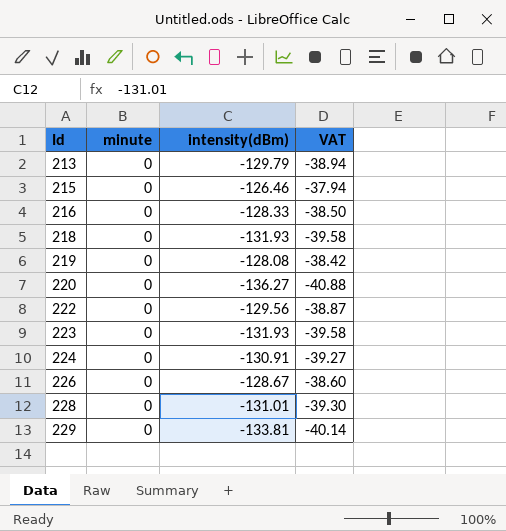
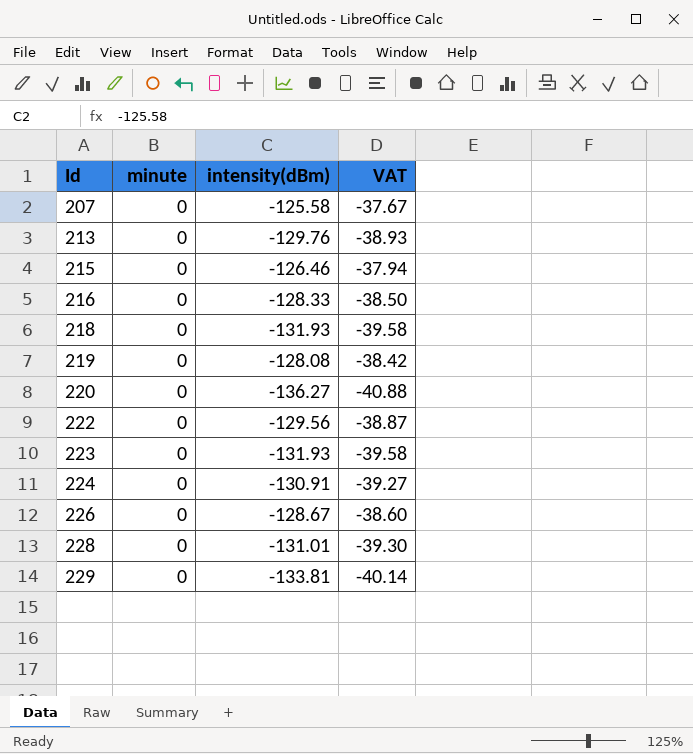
row 207: none -> 0 | -125.58 | -37.67
213 | intensity(dBm): -129.79 -> -129.76
213 | VAT: -38.94 -> -38.93

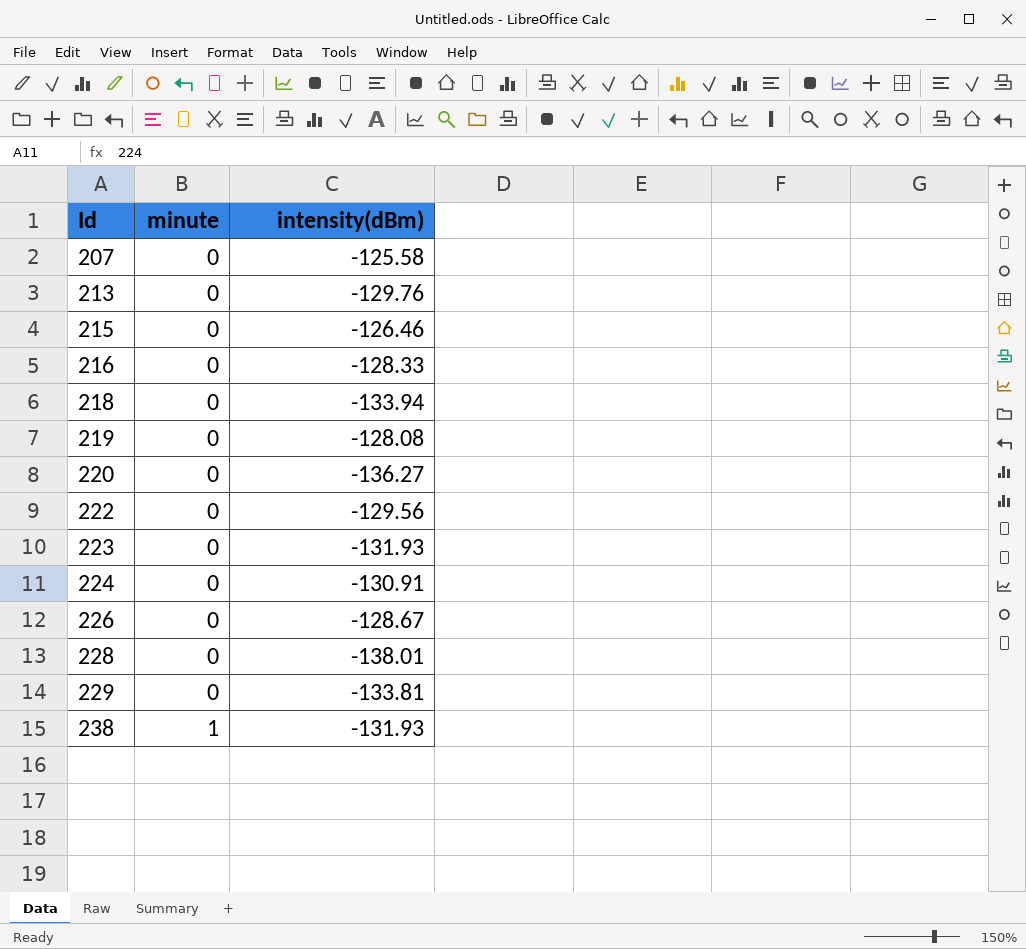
column VAT | formula: [intensity(dBm)] * 0.3 -> none
218 | intensity(dBm): -131.93 -> -133.94
228 | intensity(dBm): -131.01 -> -138.01
row 238: none -> 1 | -131.93

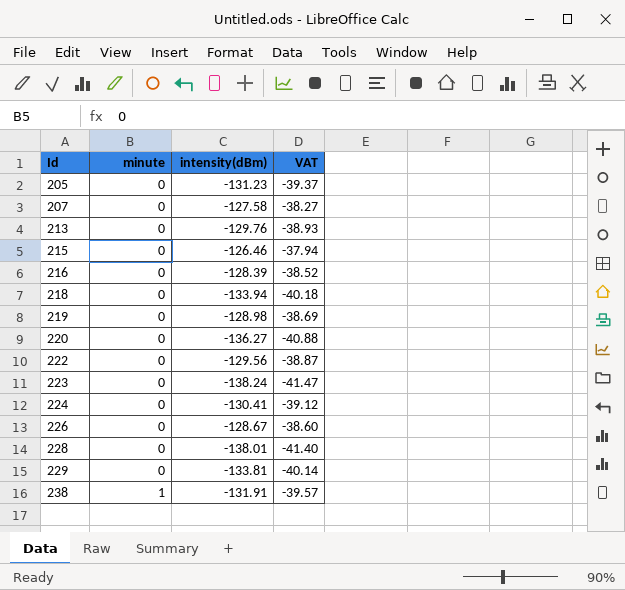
column VAT | formula: none -> [intensity(dBm)] * 0.3
row 205: none -> 0 | -131.23 | -39.37
207 | intensity(dBm): -125.58 -> -127.58
216 | intensity(dBm): -128.33 -> -128.39
219 | intensity(dBm): -128.08 -> -128.98
223 | intensity(dBm): -131.93 -> -138.24
224 | intensity(dBm): -130.91 -> -130.41
238 | intensity(dBm): -131.93 -> -131.91

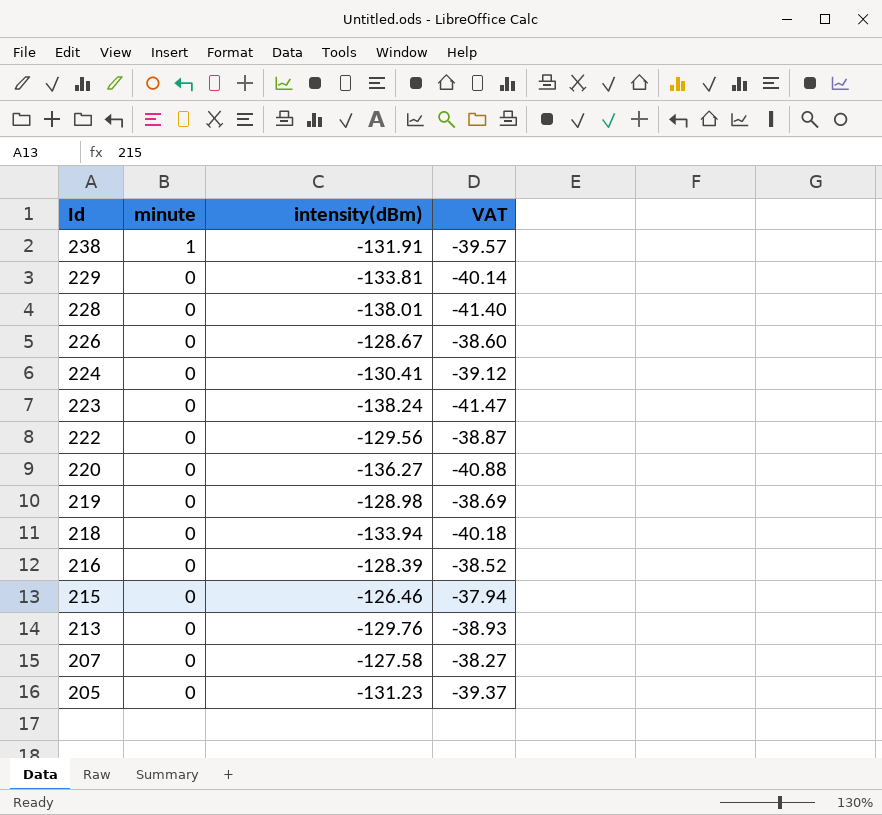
row order: Id ascending -> Id descending

